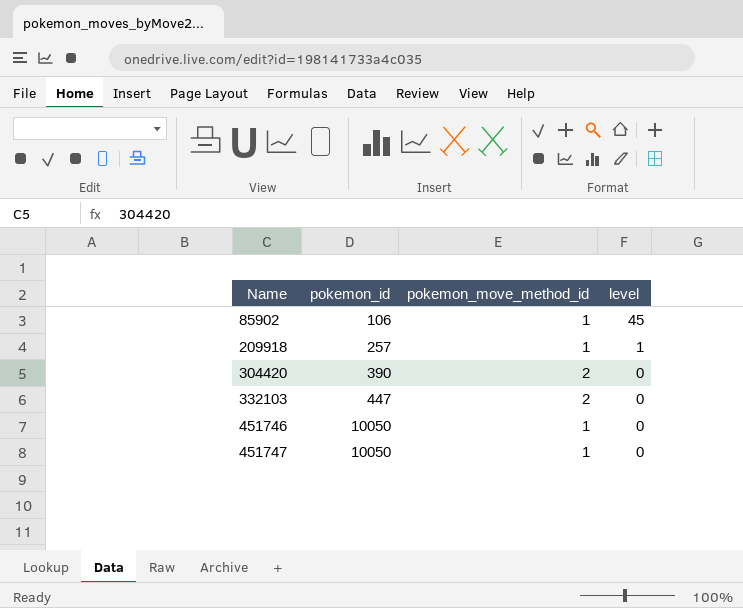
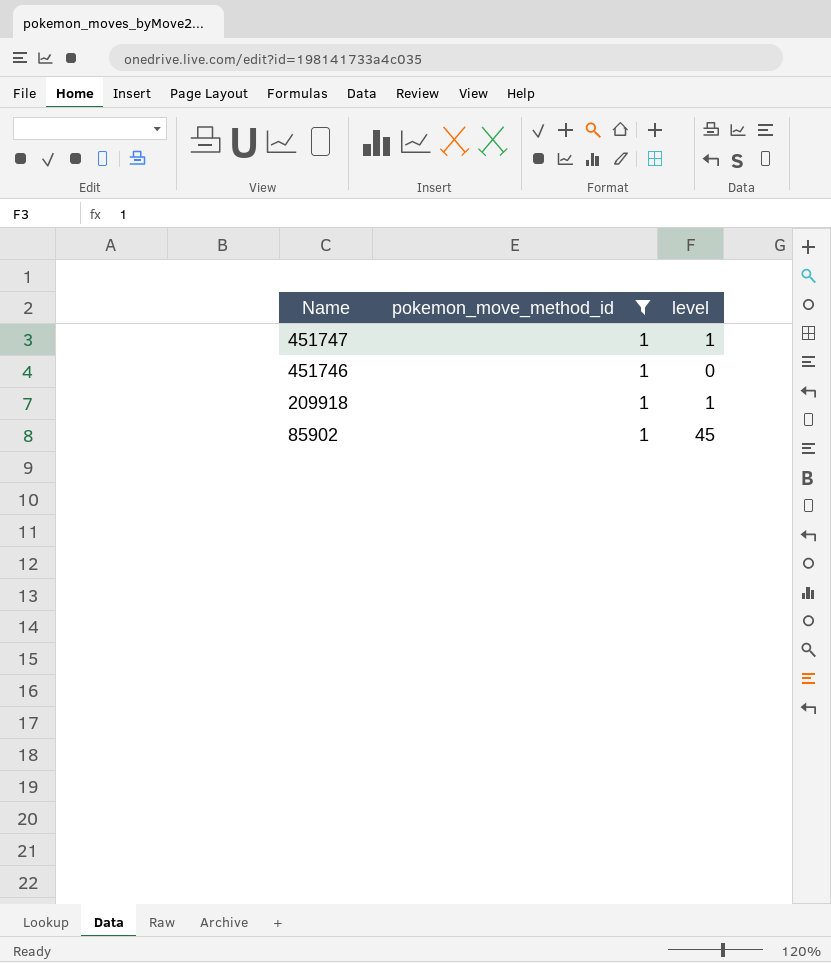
filter: none -> pokemon_move_method_id = 1
row order: Name ascending -> Name descending
column pokemon_id | position: 2 -> none
451747 | level: 0 -> 1

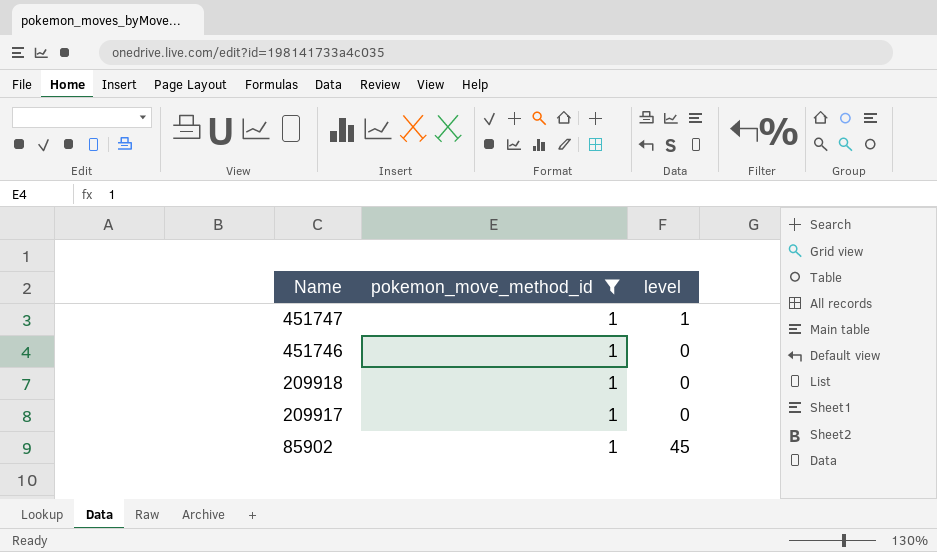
209918 | level: 1 -> 0
row 209917: none -> 1 | 0

